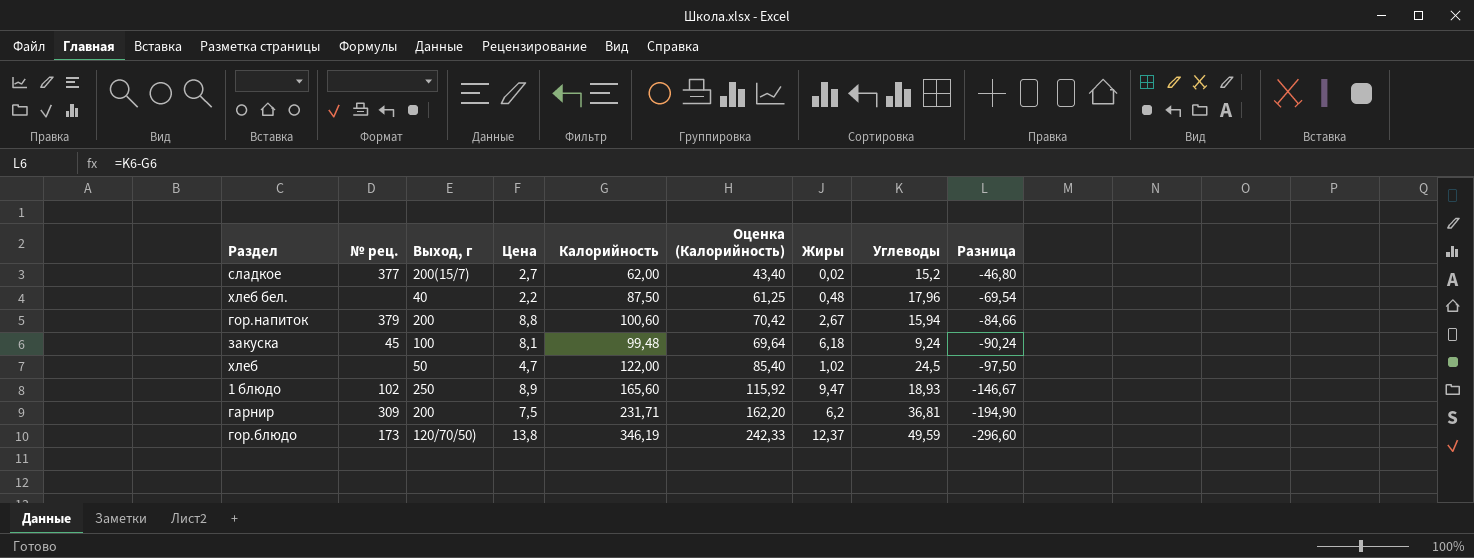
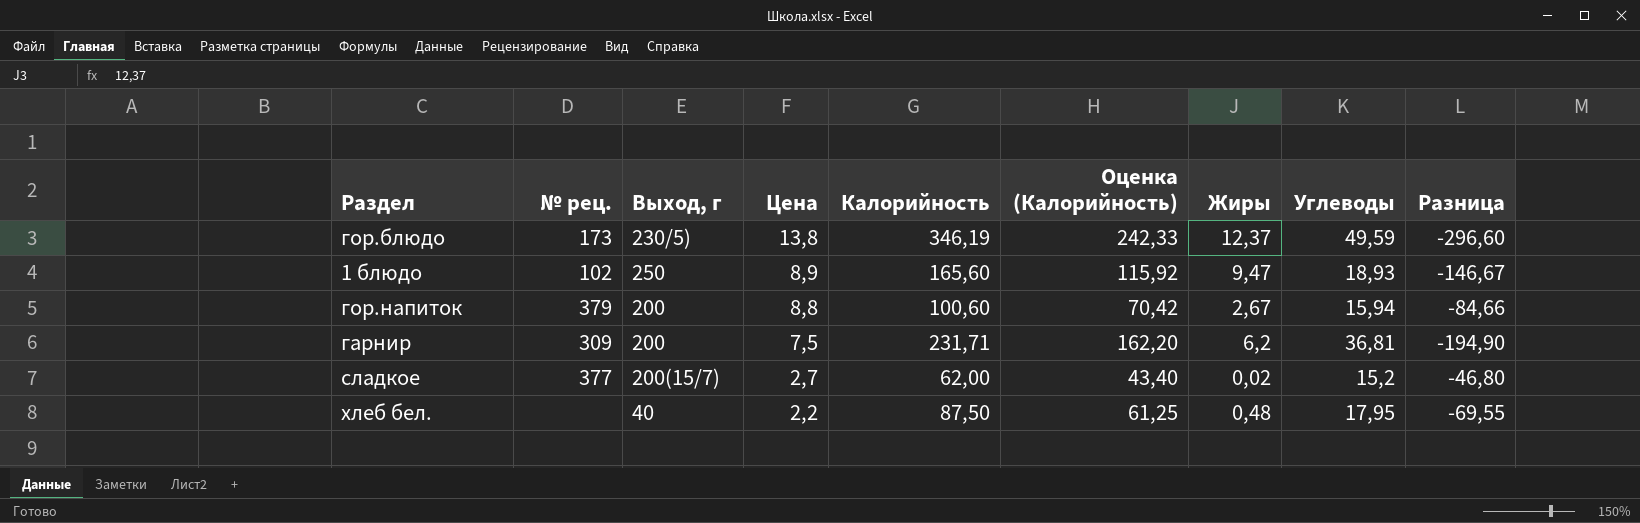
row order: Разница descending -> Цена descending
row закуска: 45 | 100 | 8,1 | 99,48 | 69,64 | 6,18 | 9,24 | -90,24 -> none
row хлеб: none | 50 | 4,7 | 122,00 | 85,40 | 1,02 | 24,5 | -97,50 -> none
гор.блюдо | Выход, г: 120/70/50) -> 230/5)
хлеб бел. | Углеводы: 17,96 -> 17,95
хлеб бел. | Разница: -69,54 -> -69,55

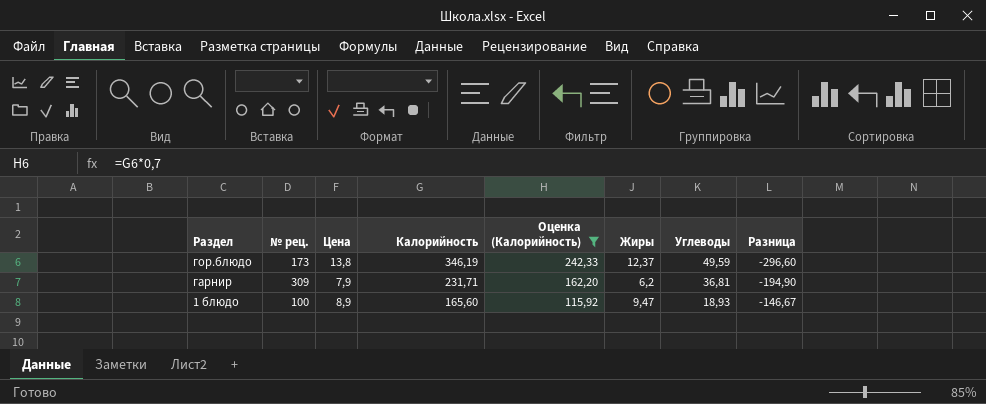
filter: none -> Оценка (Калорийность) >= 115,92
row order: Цена descending -> Раздел descending
column Выход, г | position: 3 -> none
гарнир | Цена: 7,5 -> 7,9
1 блюдо | № рец.: 102 -> 100

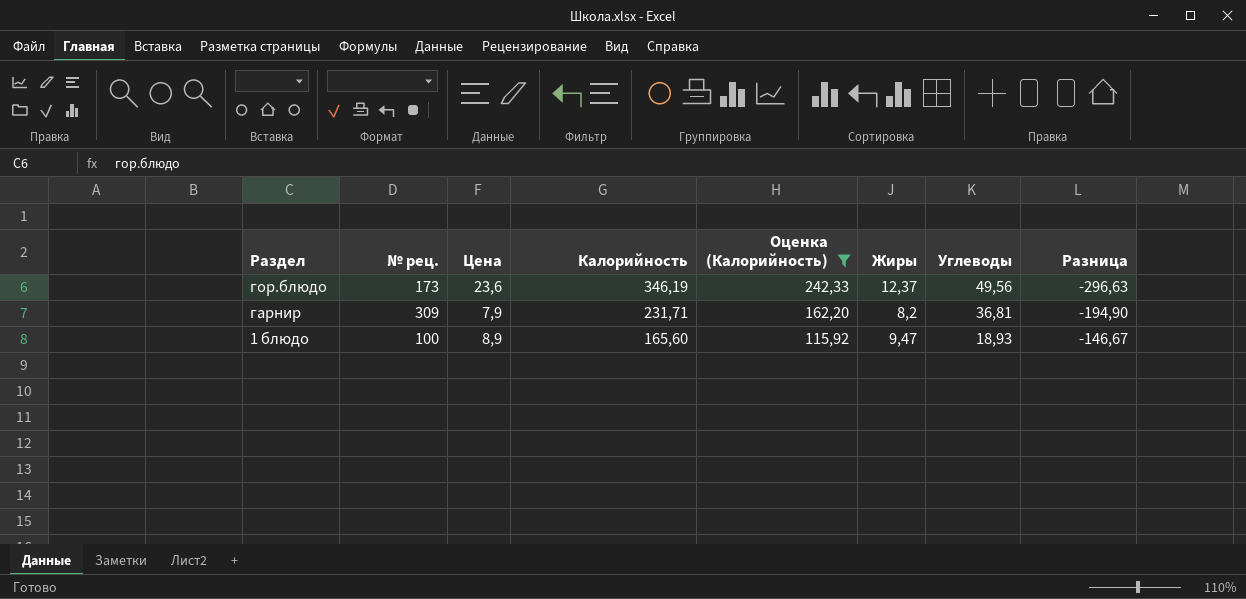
гор.блюдо | Цена: 13,8 -> 23,6
гор.блюдо | Углеводы: 49,59 -> 49,56
гор.блюдо | Разница: -296,60 -> -296,63
гарнир | Жиры: 6,2 -> 8,2

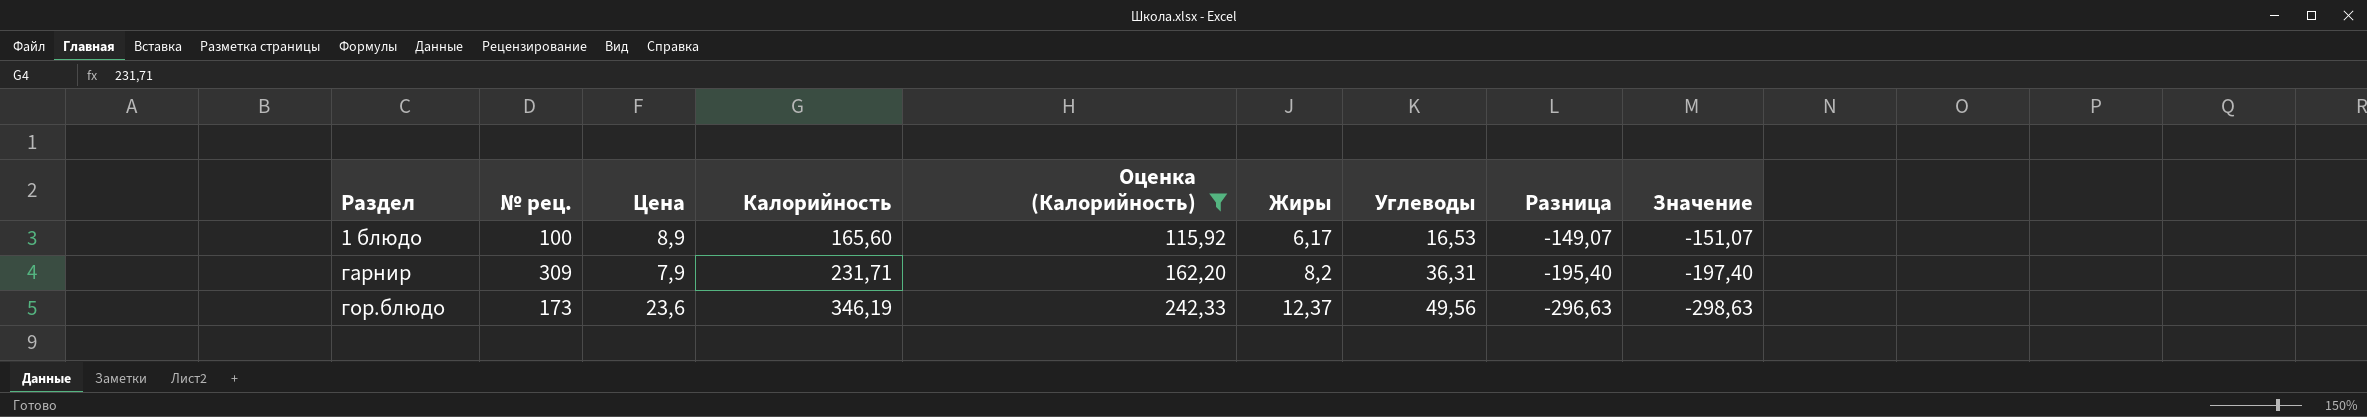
row order: Раздел descending -> Раздел ascending
column Значение | formula: none -> [Разница] - 2
1 блюдо | Жиры: 9,47 -> 6,17
1 блюдо | Углеводы: 18,93 -> 16,53
1 блюдо | Разница: -146,67 -> -149,07
гарнир | Углеводы: 36,81 -> 36,31
гарнир | Разница: -194,90 -> -195,40

